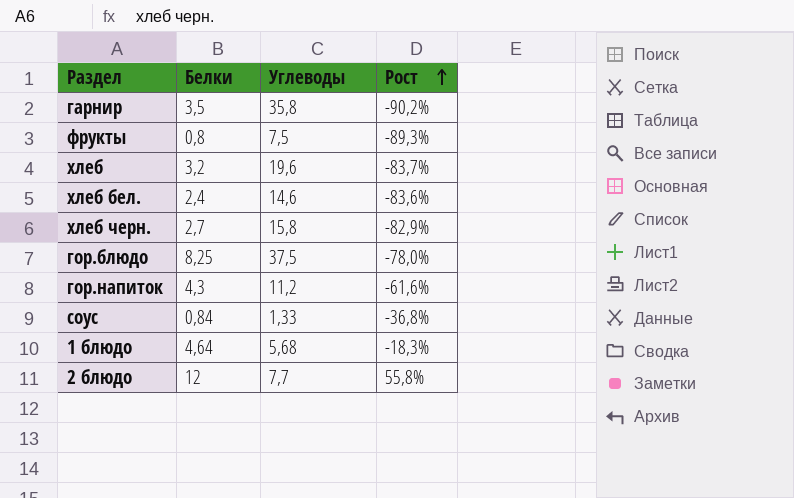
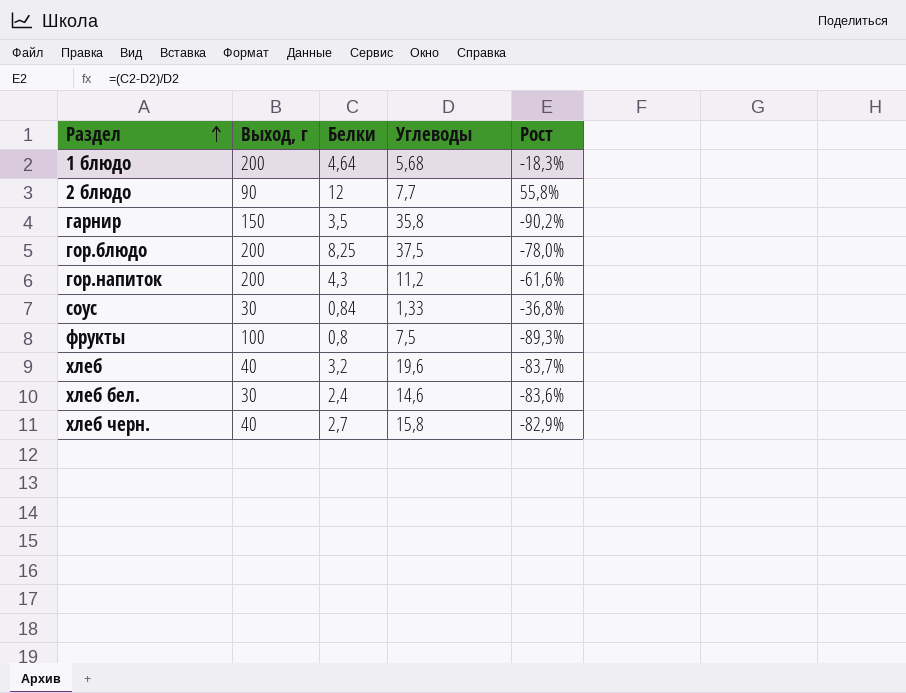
row order: Рост ascending -> Раздел ascending
column Выход, г | position: none -> 2

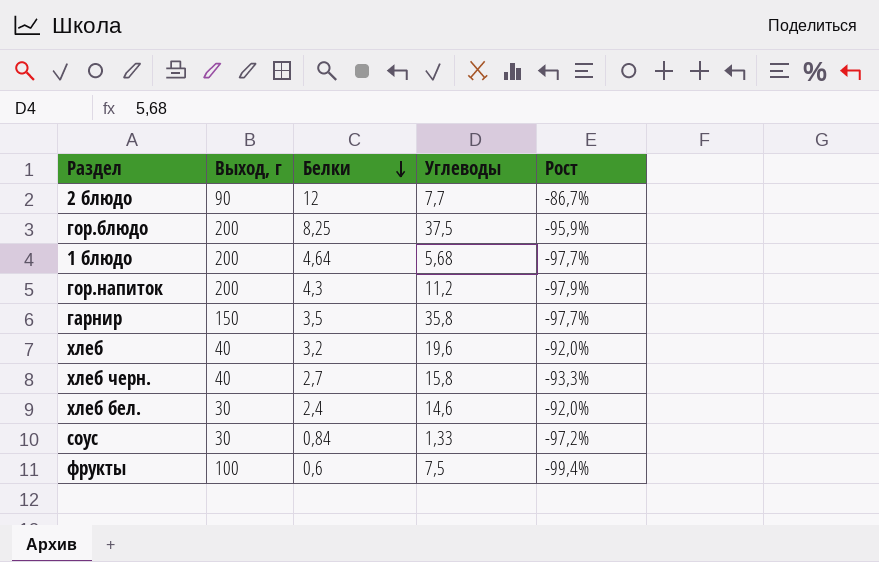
row order: Раздел ascending -> Белки descending
column Рост | formula: ([Белки] - [Углеводы]) / [Углеводы] -> ([Белки] - [Выход, г]) / [Выход, г]
фрукты | Белки: 0,8 -> 0,6

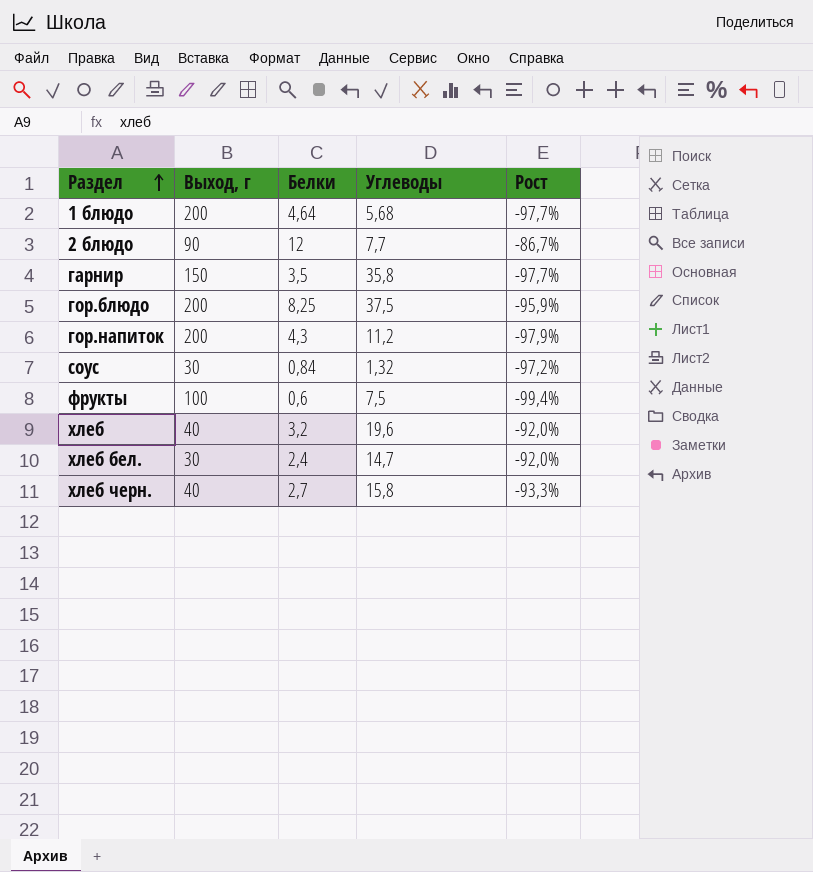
row order: Белки descending -> Раздел ascending
соус | Углеводы: 1,33 -> 1,32
хлеб бел. | Углеводы: 14,6 -> 14,7

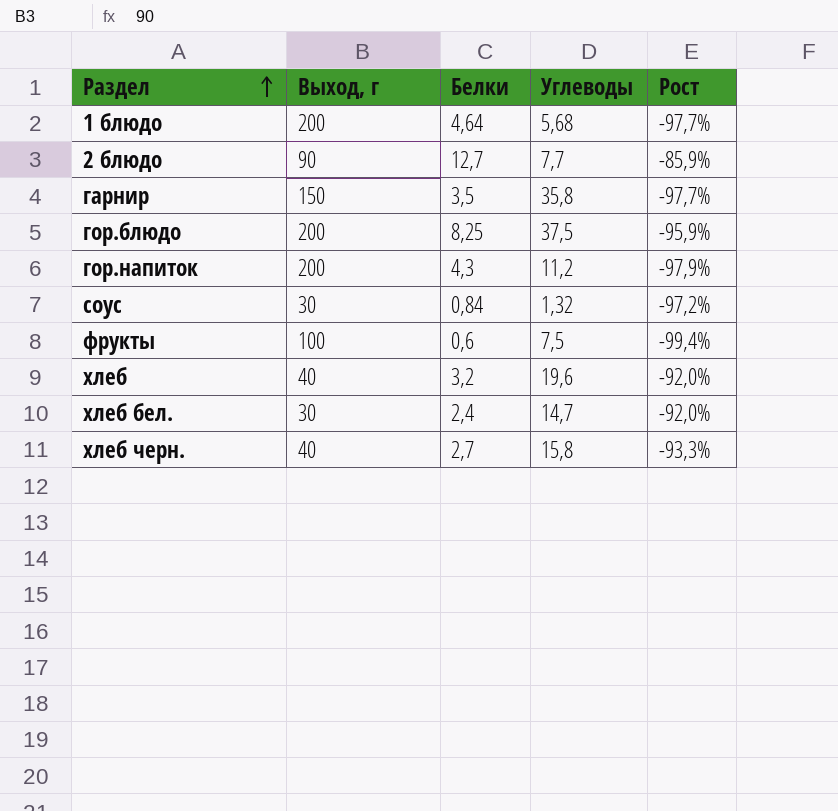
2 блюдо | Белки: 12 -> 12,7
2 блюдо | Рост: -86,7% -> -85,9%

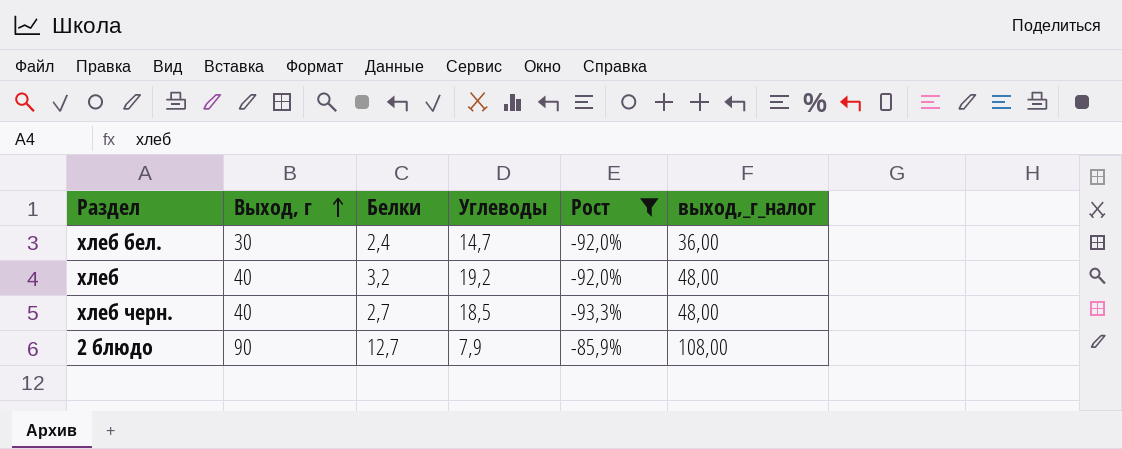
filter: none -> Рост >= -93,3%
row order: Раздел ascending -> Выход, г ascending
column выход,_г_налог | formula: none -> [Выход, г] * 1,2
хлеб | Углеводы: 19,6 -> 19,2
хлеб черн. | Углеводы: 15,8 -> 18,5
2 блюдо | Углеводы: 7,7 -> 7,9

